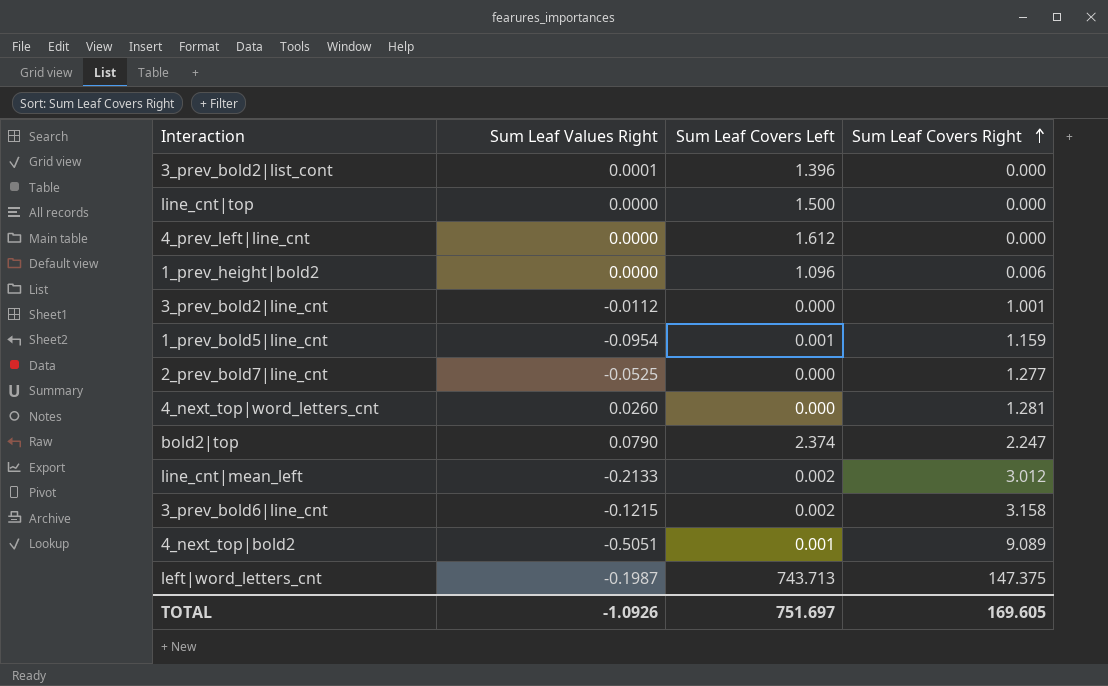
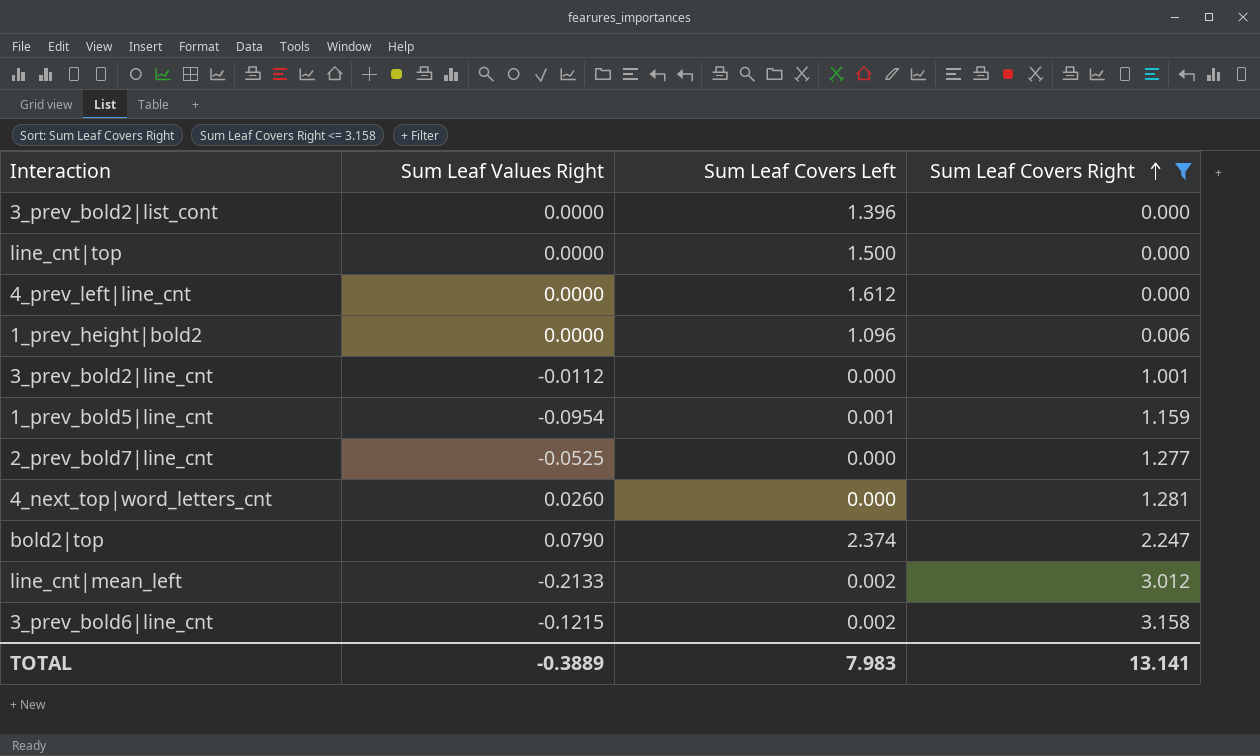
filter: none -> Sum Leaf Covers Right <= 3.158
3_prev_bold2|list_cont | Sum Leaf Values Right: 0.0001 -> 0.0000
TOTAL | Sum Leaf Values Right: -1.0926 -> -0.3889
TOTAL | Sum Leaf Covers Left: 751.697 -> 7.983
TOTAL | Sum Leaf Covers Right: 169.605 -> 13.141

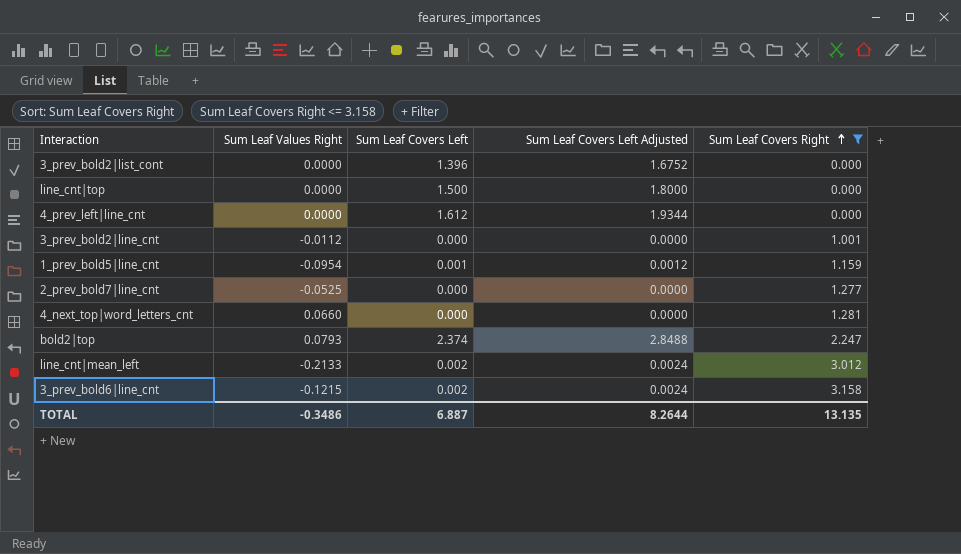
column Sum Leaf Covers Left Adjusted | formula: none -> [Sum Leaf Covers Left] * 1.2
row 1_prev_height|bold2: 0.0000 | 1.096 | 0.006 -> none
4_next_top|word_letters_cnt | Sum Leaf Values Right: 0.0260 -> 0.0660
bold2|top | Sum Leaf Values Right: 0.0790 -> 0.0793
TOTAL | Sum Leaf Values Right: -0.3889 -> -0.3486
TOTAL | Sum Leaf Covers Left: 7.983 -> 6.887
TOTAL | Sum Leaf Covers Right: 13.141 -> 13.135

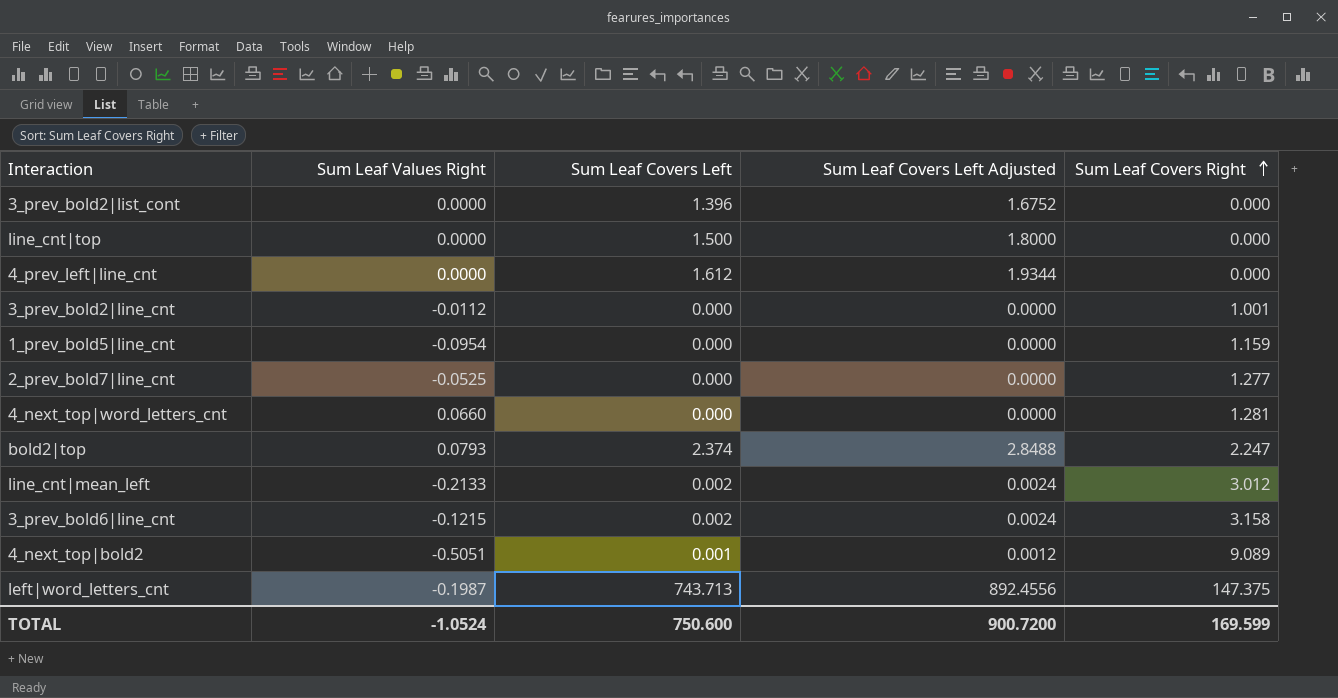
filter: Sum Leaf Covers Right <= 3.158 -> none
1_prev_bold5|line_cnt | Sum Leaf Covers Left: 0.001 -> 0.000
1_prev_bold5|line_cnt | Sum Leaf Covers Left Adjusted: 0.0012 -> 0.0000
TOTAL | Sum Leaf Values Right: -0.3486 -> -1.0524
TOTAL | Sum Leaf Covers Left: 6.887 -> 750.600
TOTAL | Sum Leaf Covers Left Adjusted: 8.2644 -> 900.7200
TOTAL | Sum Leaf Covers Right: 13.135 -> 169.599

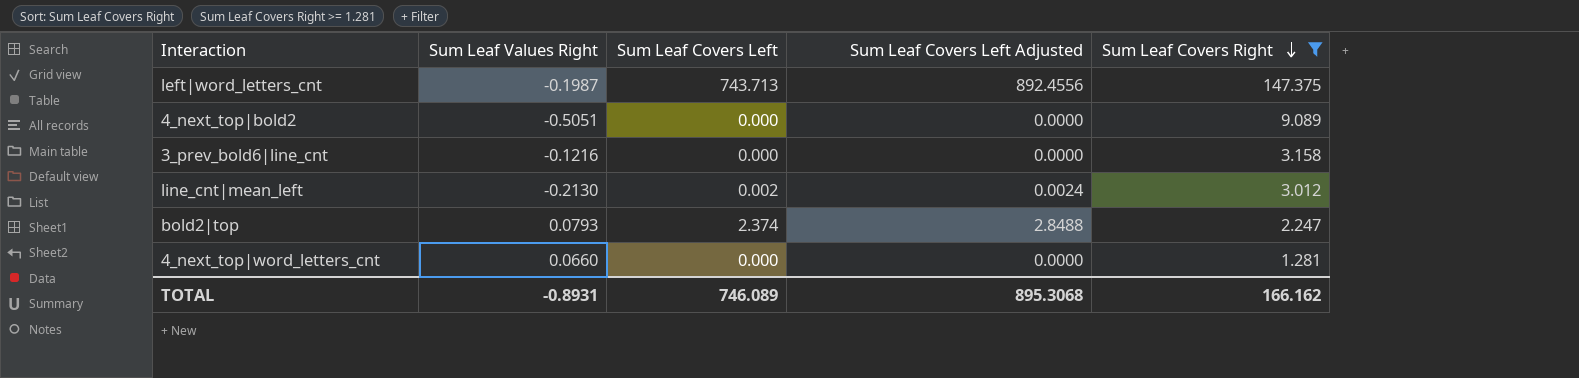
filter: none -> Sum Leaf Covers Right >= 1.281
row order: Sum Leaf Covers Right ascending -> Sum Leaf Covers Right descending
4_next_top|bold2 | Sum Leaf Covers Left: 0.001 -> 0.000
4_next_top|bold2 | Sum Leaf Covers Left Adjusted: 0.0012 -> 0.0000
3_prev_bold6|line_cnt | Sum Leaf Values Right: -0.1215 -> -0.1216
3_prev_bold6|line_cnt | Sum Leaf Covers Left: 0.002 -> 0.000
3_prev_bold6|line_cnt | Sum Leaf Covers Left Adjusted: 0.0024 -> 0.0000
line_cnt|mean_left | Sum Leaf Values Right: -0.2133 -> -0.2130
TOTAL | Sum Leaf Values Right: -1.0524 -> -0.8931
TOTAL | Sum Leaf Covers Left: 750.600 -> 746.089
TOTAL | Sum Leaf Covers Left Adjusted: 900.7200 -> 895.3068
TOTAL | Sum Leaf Covers Right: 169.599 -> 166.162

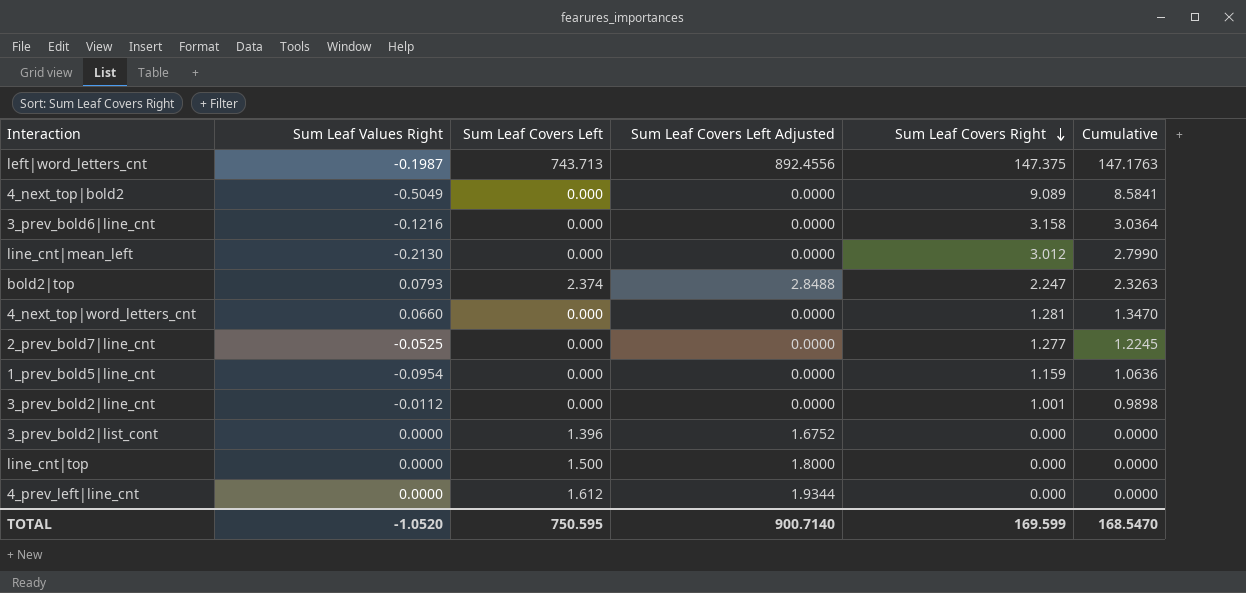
filter: Sum Leaf Covers Right >= 1.281 -> none
column Cumulative | formula: none -> [Sum Leaf Values Right] + [Sum Leaf Covers Right]
4_next_top|bold2 | Sum Leaf Values Right: -0.5051 -> -0.5049
line_cnt|mean_left | Sum Leaf Covers Left: 0.002 -> 0.000
line_cnt|mean_left | Sum Leaf Covers Left Adjusted: 0.0024 -> 0.0000
TOTAL | Sum Leaf Values Right: -0.8931 -> -1.0520
TOTAL | Sum Leaf Covers Left: 746.089 -> 750.595
TOTAL | Sum Leaf Covers Left Adjusted: 895.3068 -> 900.7140
TOTAL | Sum Leaf Covers Right: 166.162 -> 169.599

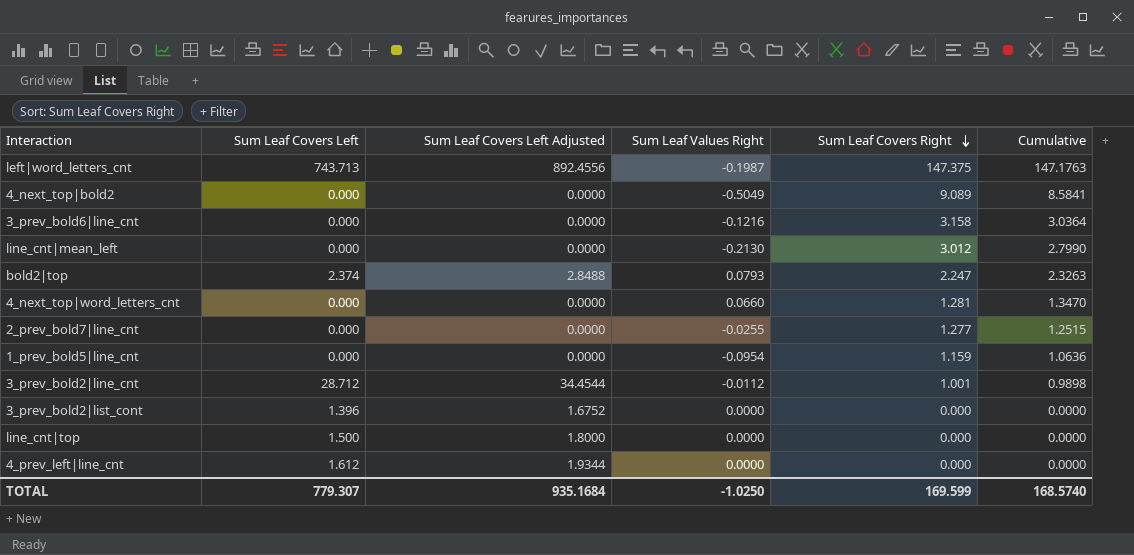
column Sum Leaf Values Right | position: 2 -> 4
2_prev_bold7|line_cnt | Sum Leaf Values Right: -0.0525 -> -0.0255
2_prev_bold7|line_cnt | Cumulative: 1.2245 -> 1.2515
3_prev_bold2|line_cnt | Sum Leaf Covers Left: 0.000 -> 28.712
3_prev_bold2|line_cnt | Sum Leaf Covers Left Adjusted: 0.0000 -> 34.4544
TOTAL | Sum Leaf Covers Left: 750.595 -> 779.307
TOTAL | Sum Leaf Covers Left Adjusted: 900.7140 -> 935.1684
TOTAL | Sum Leaf Values Right: -1.0520 -> -1.0250
TOTAL | Cumulative: 168.5470 -> 168.5740

